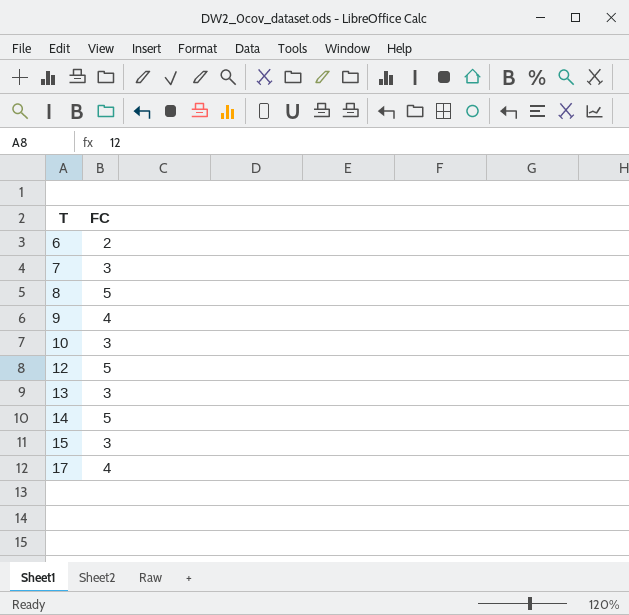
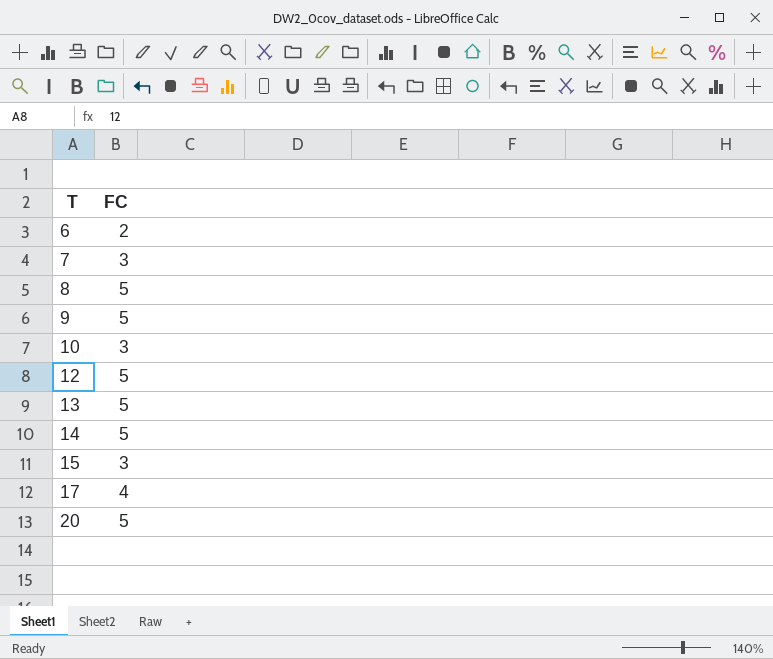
9 | FC: 4 -> 5
13 | FC: 3 -> 5
row 20: none -> 5

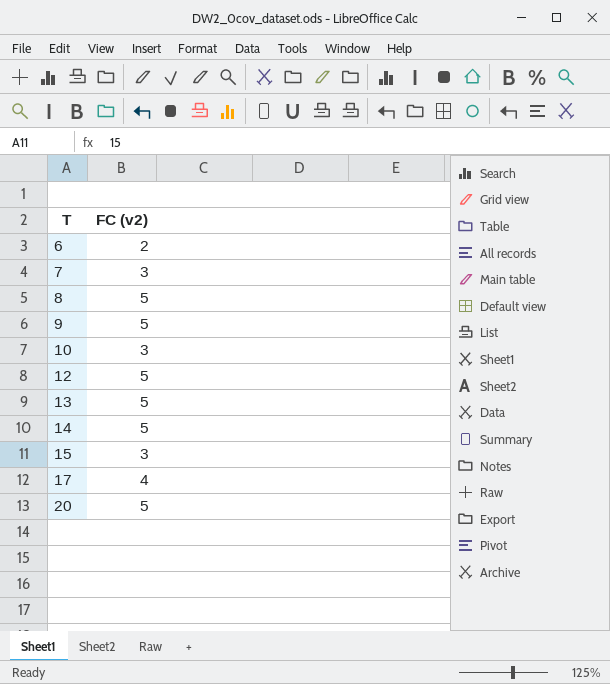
column name: FC -> FC (v2)

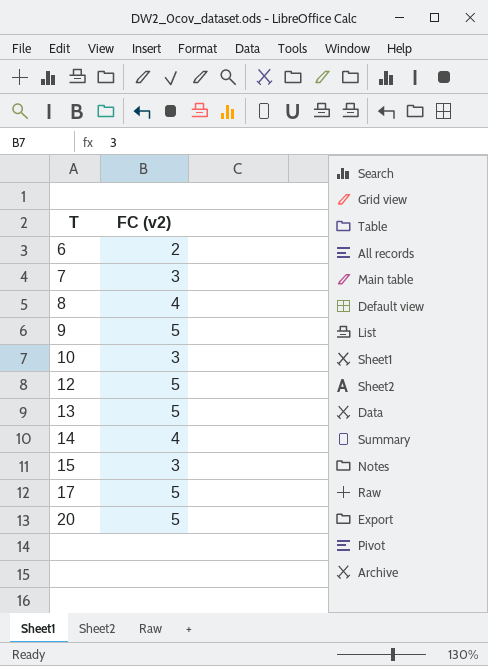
8 | FC (v2): 5 -> 4
14 | FC (v2): 5 -> 4
17 | FC (v2): 4 -> 5

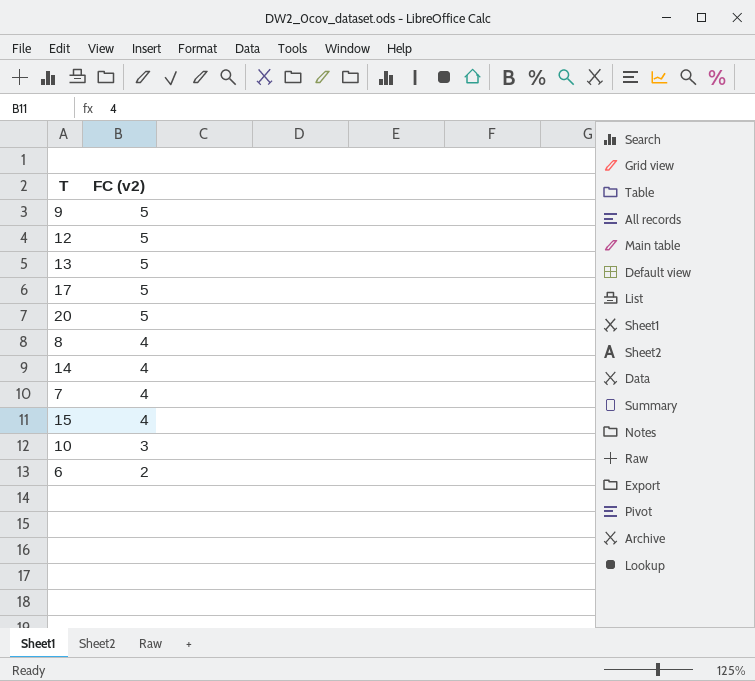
row order: T ascending -> FC (v2) descending
7 | FC (v2): 3 -> 4
15 | FC (v2): 3 -> 4

